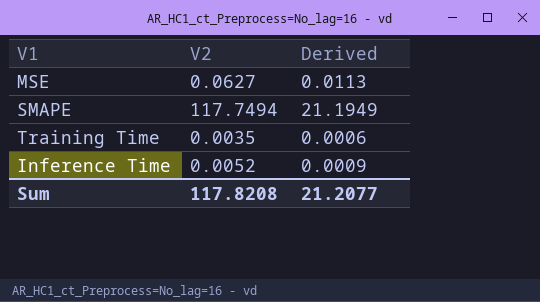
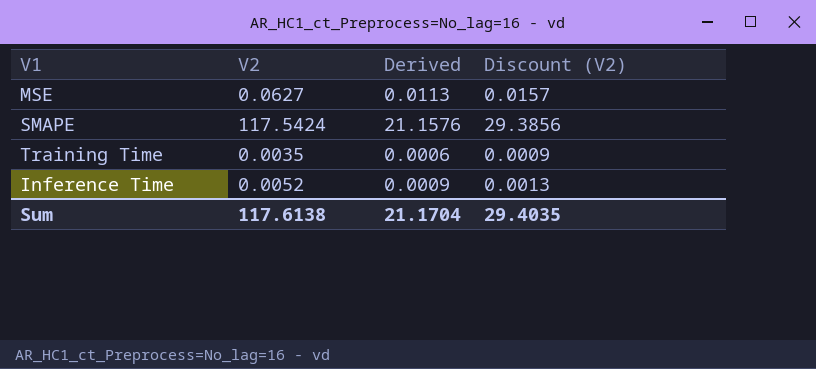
column Discount (V2) | formula: none -> [V2] * 0.25
SMAPE | V2: 117.7494 -> 117.5424
SMAPE | Derived: 21.1949 -> 21.1576
Sum | V2: 117.8208 -> 117.6138
Sum | Derived: 21.2077 -> 21.1704

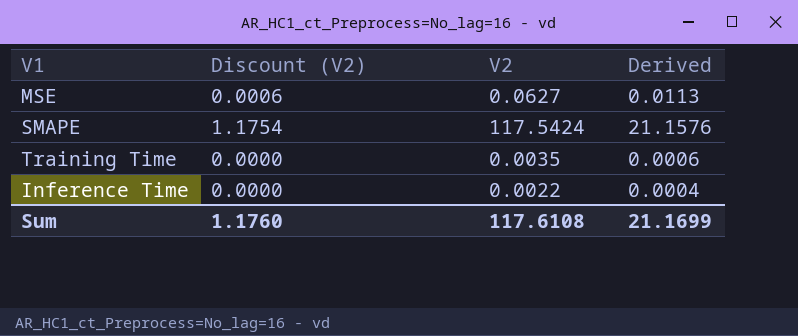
column Discount (V2) | formula: [V2] * 0.25 -> [V2] * 0.01
column Discount (V2) | position: 4 -> 2
Inference Time | V2: 0.0052 -> 0.0022
Inference Time | Derived: 0.0009 -> 0.0004
Sum | Discount (V2): 29.4035 -> 1.1760
Sum | V2: 117.6138 -> 117.6108
Sum | Derived: 21.1704 -> 21.1699

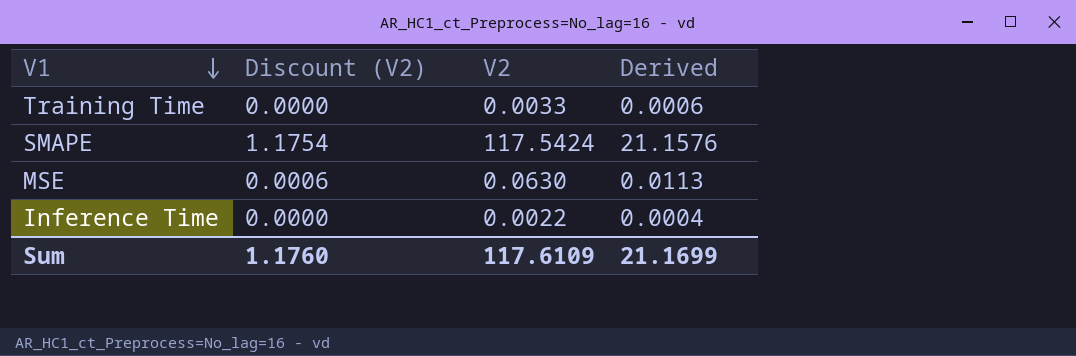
row order: none -> V1 descending
Training Time | V2: 0.0035 -> 0.0033
MSE | V2: 0.0627 -> 0.0630
Sum | V2: 117.6108 -> 117.6109

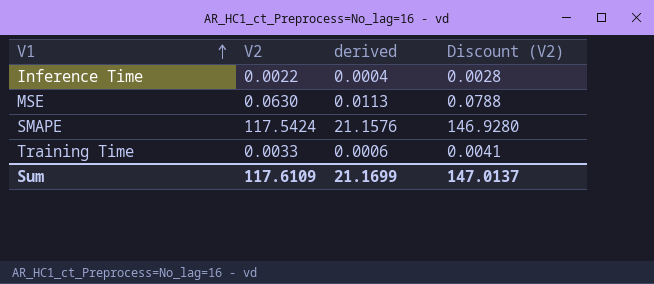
row order: V1 descending -> V1 ascending
column name: Derived -> derived
column Discount (V2) | formula: [V2] * 0.01 -> [V2] * 1.25
column Discount (V2) | position: 2 -> 4
Sum | Discount (V2): 1.1760 -> 147.0137

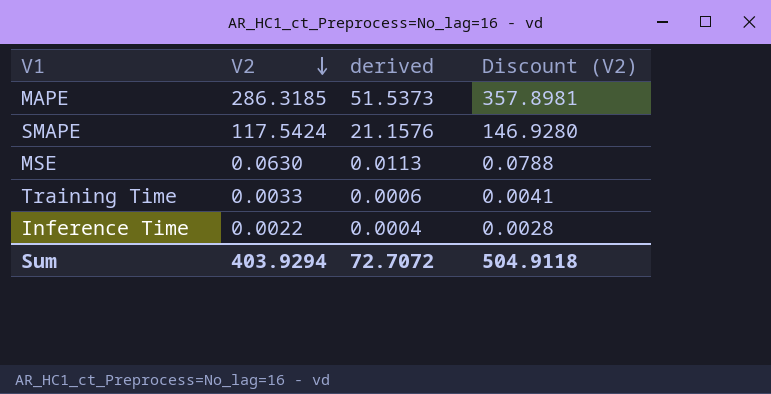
row order: V1 ascending -> V2 descending
row MAPE: none -> 286.3185 | 51.5373 | 357.8981
Sum | V2: 117.6109 -> 403.9294
Sum | derived: 21.1699 -> 72.7072
Sum | Discount (V2): 147.0137 -> 504.9118

